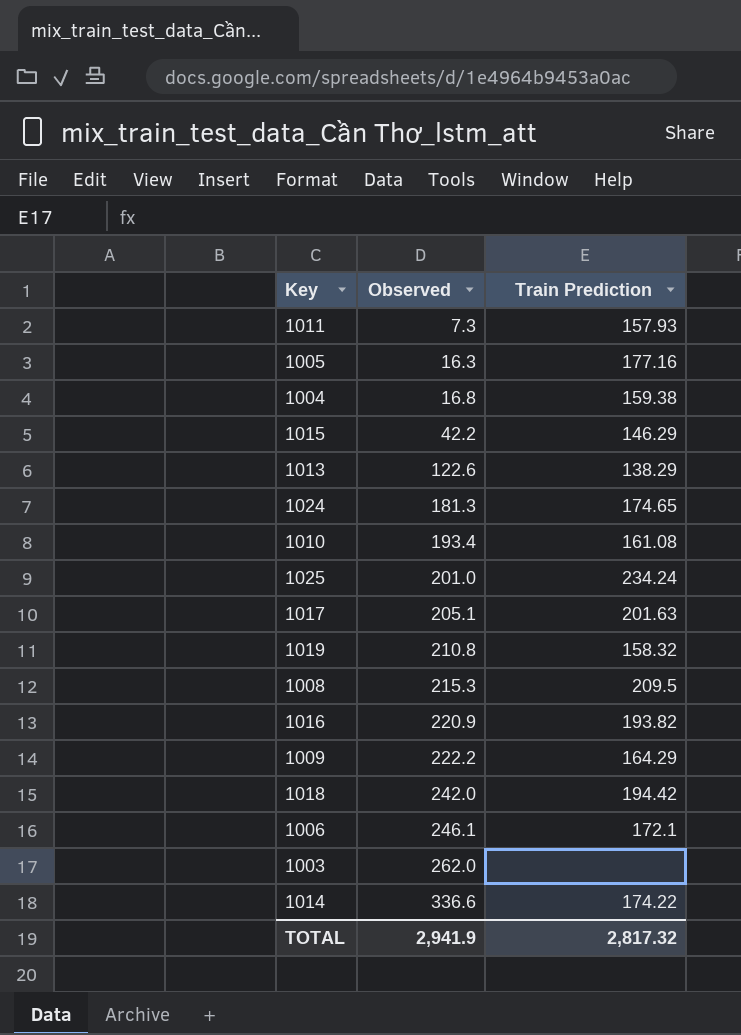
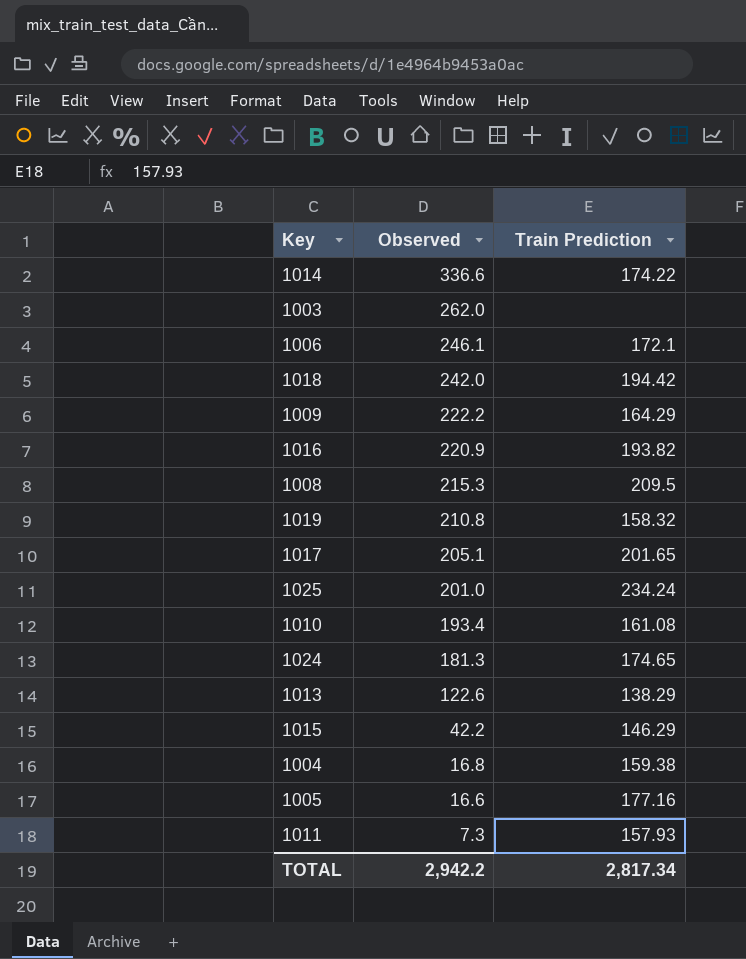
row order: Observed ascending -> Observed descending
1017 | Train Prediction: 201.63 -> 201.65
1005 | Observed: 16.3 -> 16.6
TOTAL | Observed: 2,941.9 -> 2,942.2
TOTAL | Train Prediction: 2,817.32 -> 2,817.34

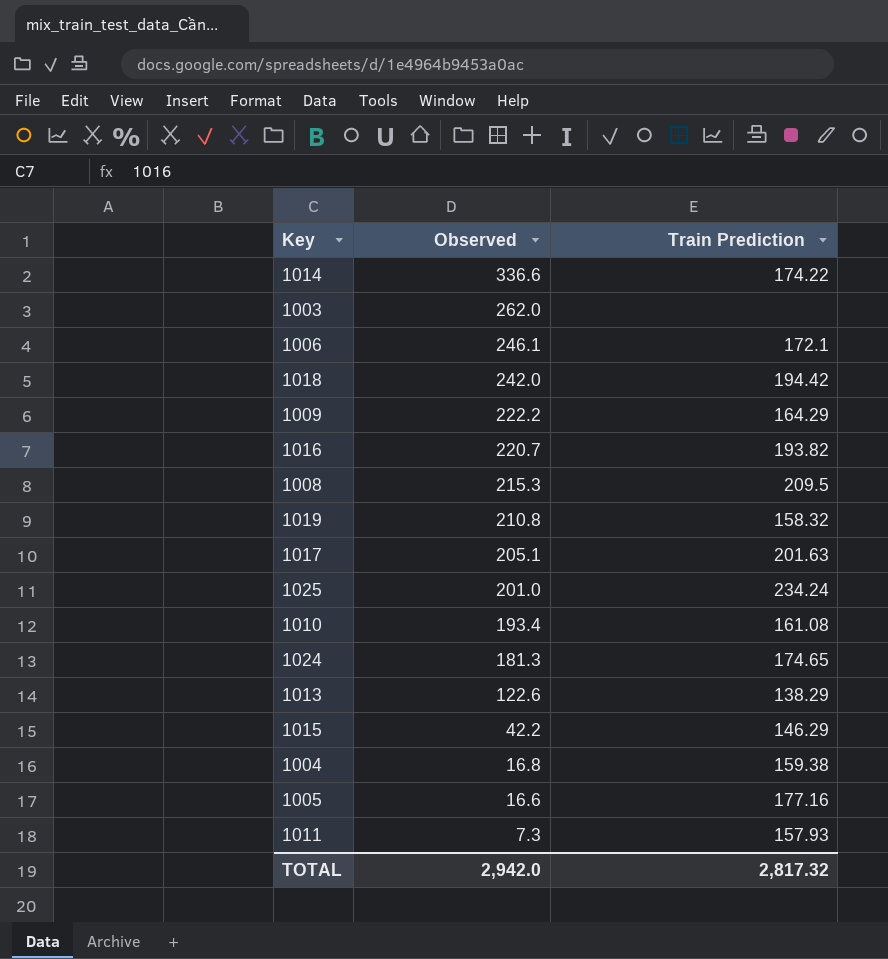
1016 | Observed: 220.9 -> 220.7
1017 | Train Prediction: 201.65 -> 201.63
TOTAL | Observed: 2,942.2 -> 2,942.0
TOTAL | Train Prediction: 2,817.34 -> 2,817.32

